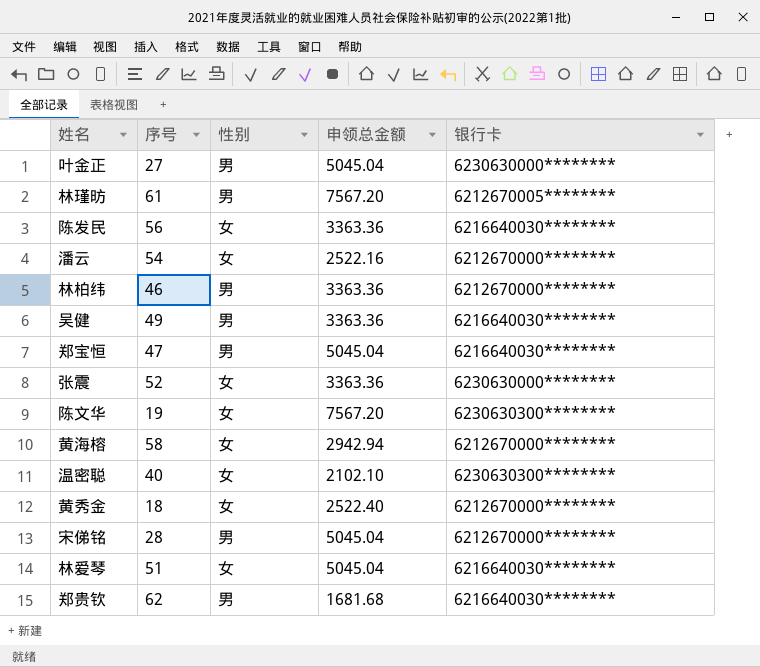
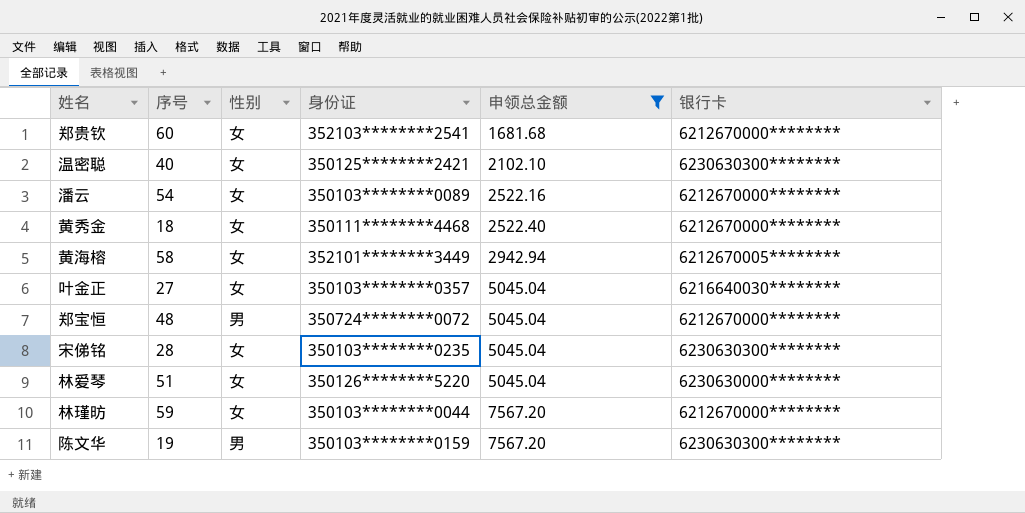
filter: none -> 申领总金额 != 3363.36
row order: none -> 申领总金额 ascending
column 身份证 | position: none -> 4
郑贵钦 | 序号: 62 -> 60
郑贵钦 | 性别: 男 -> 女
郑贵钦 | 银行卡: 6216640030******** -> 6212670000********
黄海榕 | 银行卡: 6212670000******** -> 6212670005********
叶金正 | 性别: 男 -> 女
叶金正 | 银行卡: 6230630000******** -> 6216640030********
郑宝恒 | 序号: 47 -> 48
郑宝恒 | 银行卡: 6216640030******** -> 6212670000********
宋俤铭 | 性别: 男 -> 女
宋俤铭 | 银行卡: 6212670000******** -> 6230630300********
林爱琴 | 银行卡: 6216640030******** -> 6230630000********
林瑾昉 | 序号: 61 -> 59
林瑾昉 | 性别: 男 -> 女
林瑾昉 | 银行卡: 6212670005******** -> 6212670000********
陈文华 | 性别: 女 -> 男

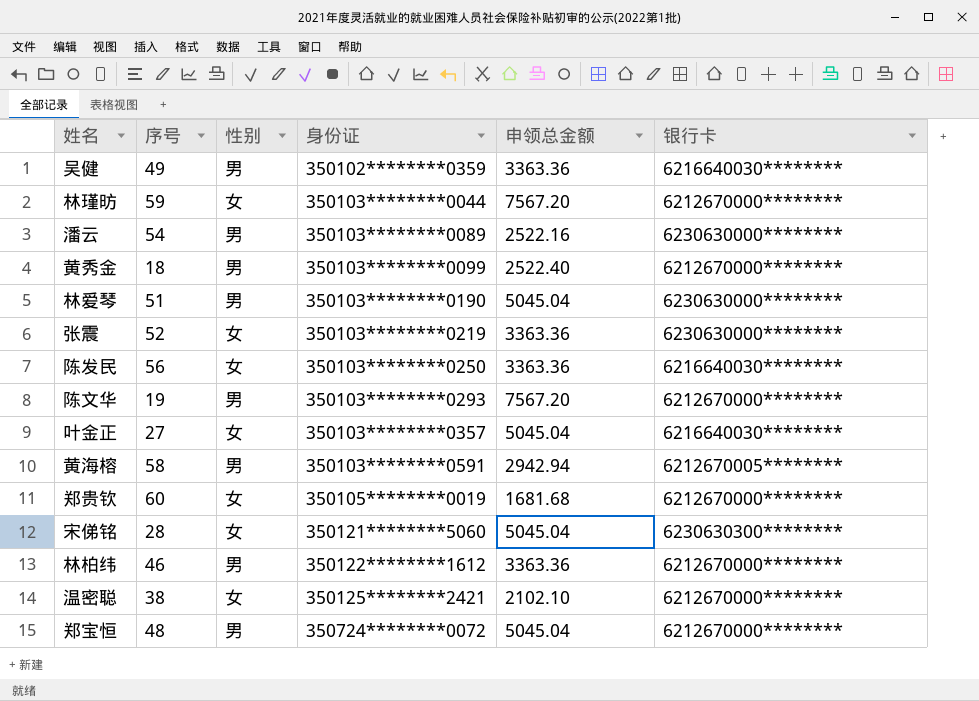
filter: 申领总金额 != 3363.36 -> none
row order: 申领总金额 ascending -> 身份证 ascending
潘云 | 性别: 女 -> 男
潘云 | 银行卡: 6212670000******** -> 6230630000********
黄秀金 | 性别: 女 -> 男
黄秀金 | 身份证: 350111********4468 -> 350103********0099
林爱琴 | 性别: 女 -> 男
林爱琴 | 身份证: 350126********5220 -> 350103********0190
陈文华 | 身份证: 350103********0159 -> 350103********0293
陈文华 | 银行卡: 6230630300******** -> 6212670000********
黄海榕 | 性别: 女 -> 男
黄海榕 | 身份证: 352101********3449 -> 350103********0591
郑贵钦 | 身份证: 352103********2541 -> 350105********0019
宋俤铭 | 身份证: 350103********0235 -> 350121********5060
温密聪 | 序号: 40 -> 38
温密聪 | 银行卡: 6230630300******** -> 6212670000********

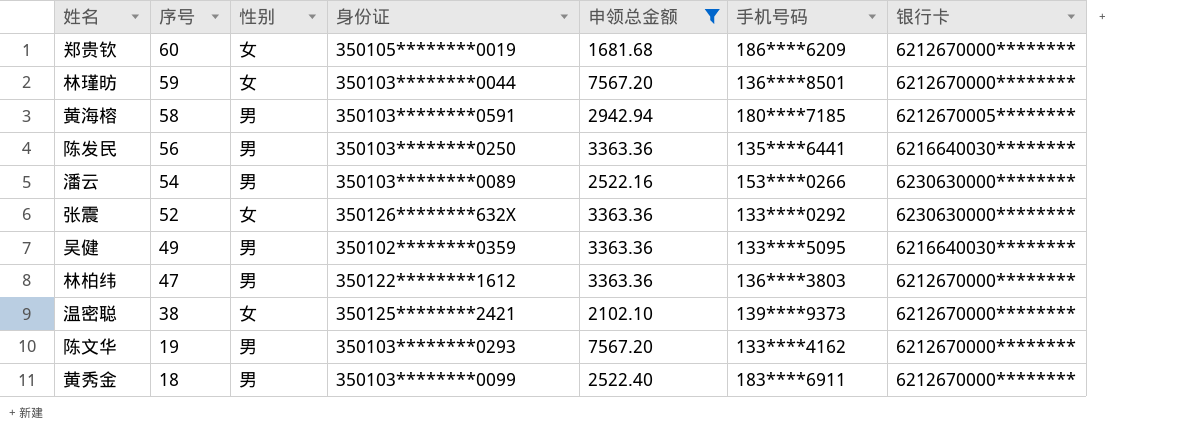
filter: none -> 申领总金额 != 5045.04
row order: 身份证 ascending -> 序号 descending
column 手机号码 | position: none -> 6
陈发民 | 性别: 女 -> 男
张震 | 身份证: 350103********0219 -> 350126********632X
林柏纬 | 序号: 46 -> 47

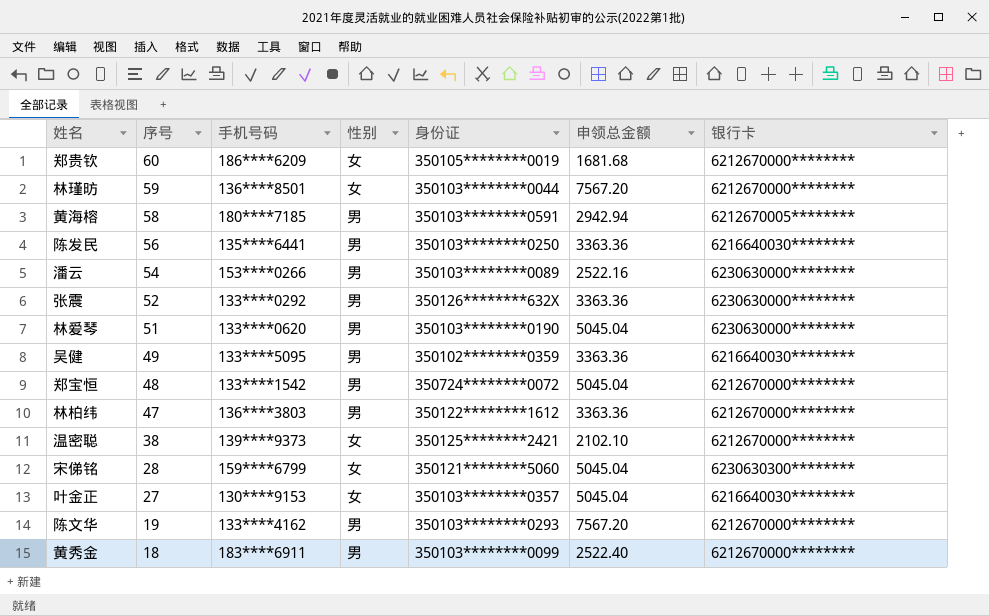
filter: 申领总金额 != 5045.04 -> none
column 手机号码 | position: 6 -> 3
张震 | 性别: 女 -> 男

